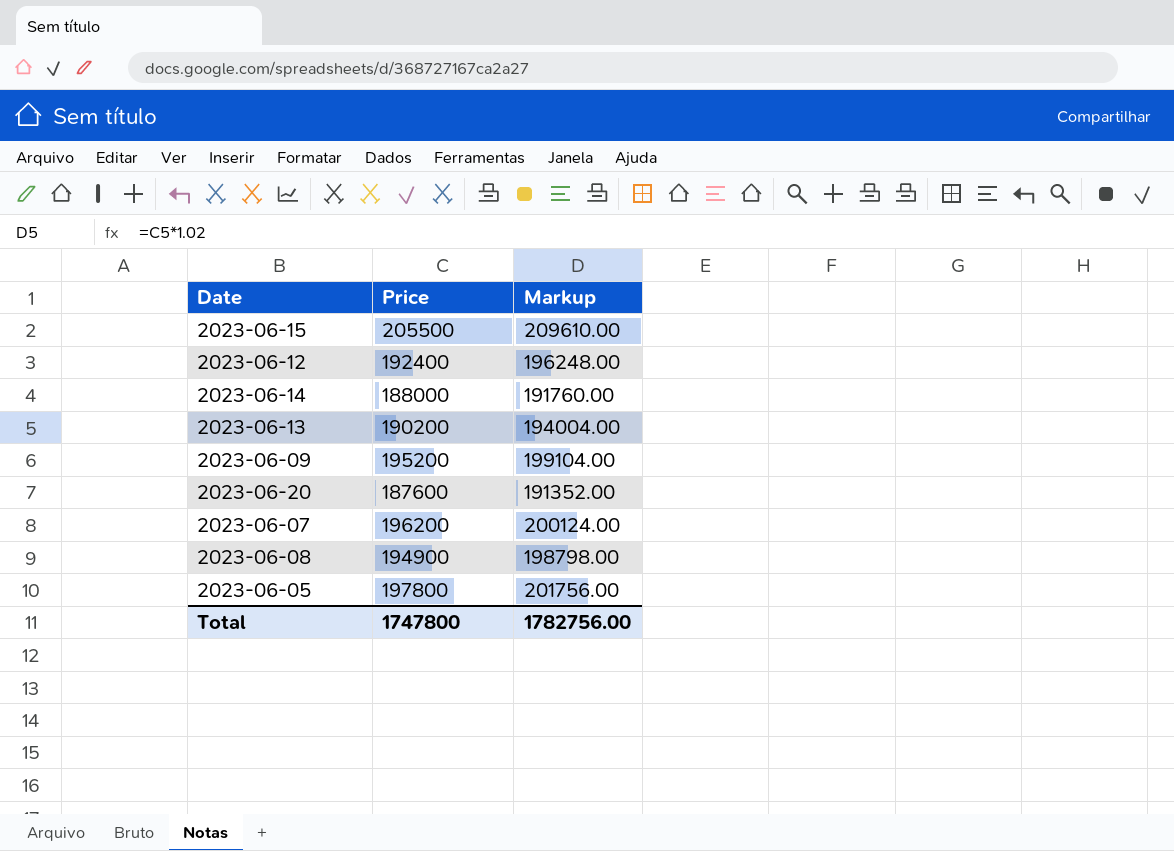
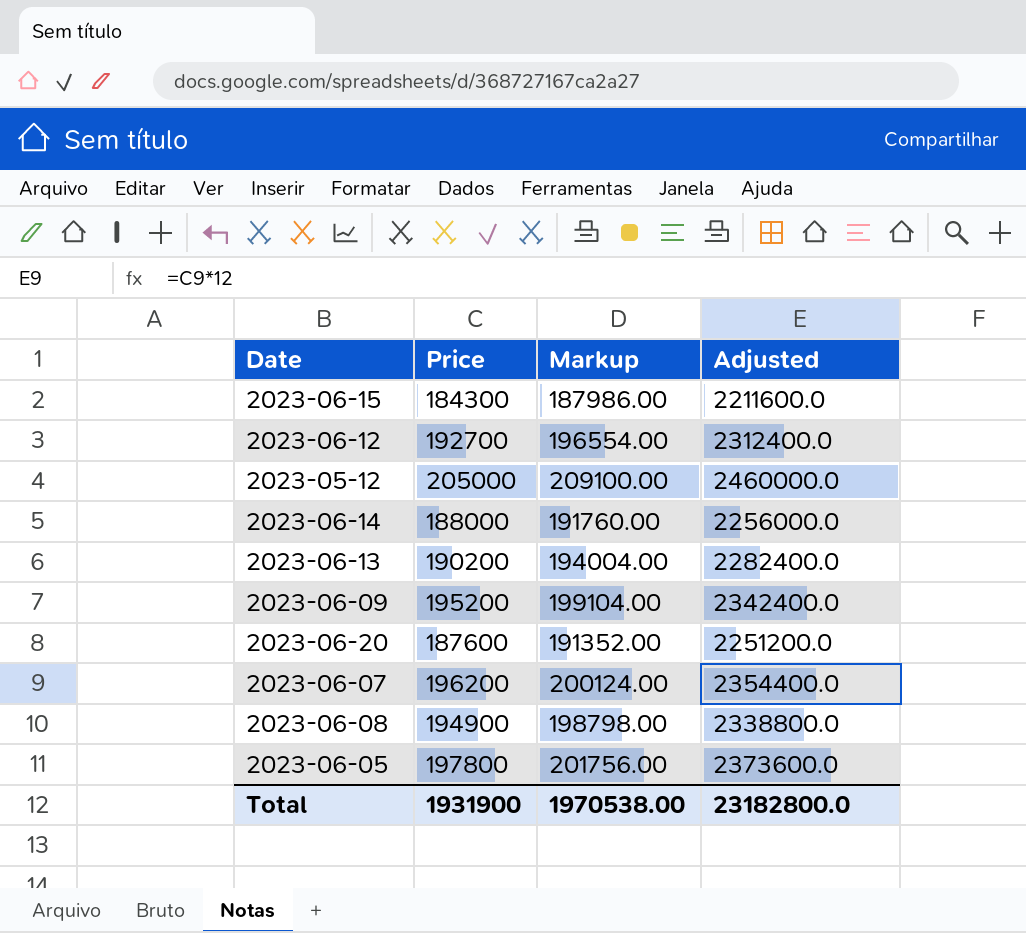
column Adjusted | formula: none -> [Price] * 12
2023-06-15 | Price: 205500 -> 184300
2023-06-15 | Markup: 209610.00 -> 187986.00
2023-06-12 | Price: 192400 -> 192700
2023-06-12 | Markup: 196248.00 -> 196554.00
row 2023-05-12: none -> 205000 | 209100.00 | 2460000.0
Total | Price: 1747800 -> 1931900
Total | Markup: 1782756.00 -> 1970538.00

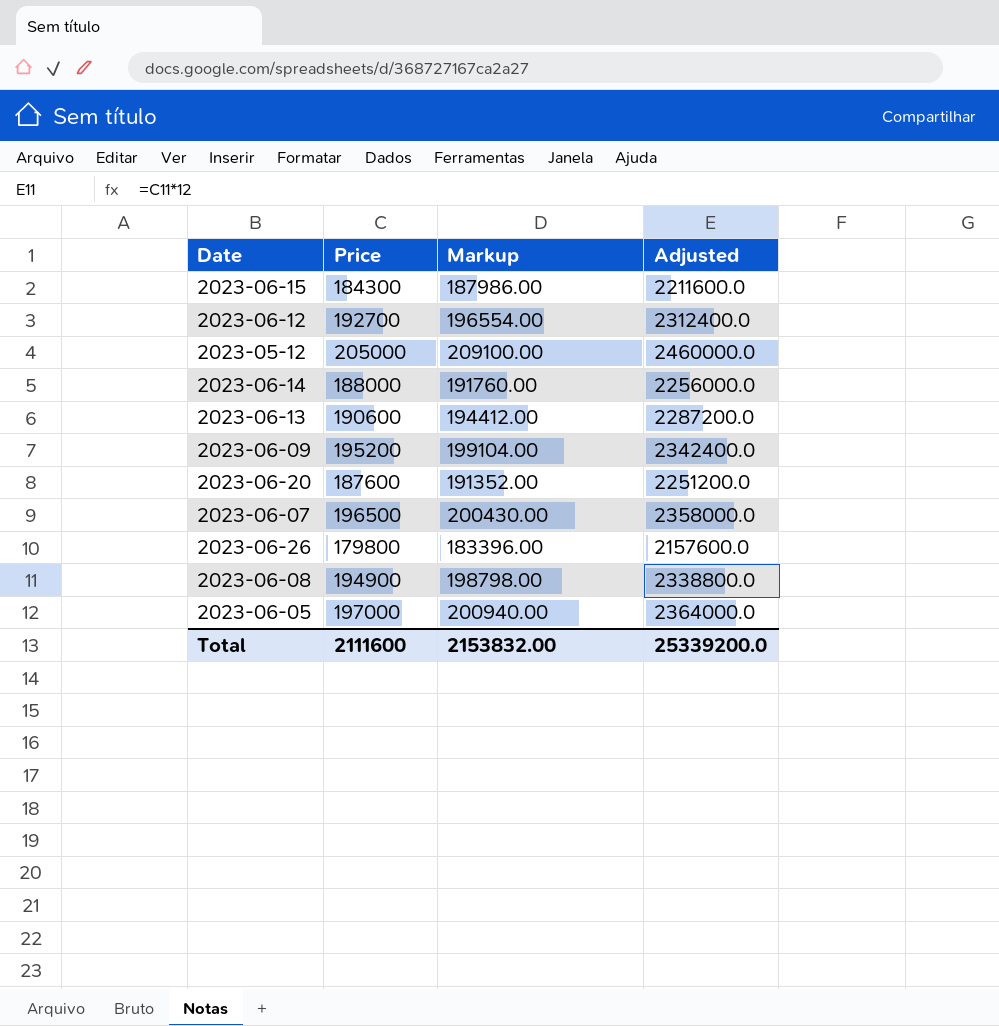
2023-06-13 | Price: 190200 -> 190600
2023-06-13 | Markup: 194004.00 -> 194412.00
2023-06-13 | Adjusted: 2282400.0 -> 2287200.0
2023-06-07 | Price: 196200 -> 196500
2023-06-07 | Markup: 200124.00 -> 200430.00
2023-06-07 | Adjusted: 2354400.0 -> 2358000.0
row 2023-06-26: none -> 179800 | 183396.00 | 2157600.0
2023-06-05 | Price: 197800 -> 197000
2023-06-05 | Markup: 201756.00 -> 200940.00
2023-06-05 | Adjusted: 2373600.0 -> 2364000.0
Total | Price: 1931900 -> 2111600
Total | Markup: 1970538.00 -> 2153832.00
Total | Adjusted: 23182800.0 -> 25339200.0

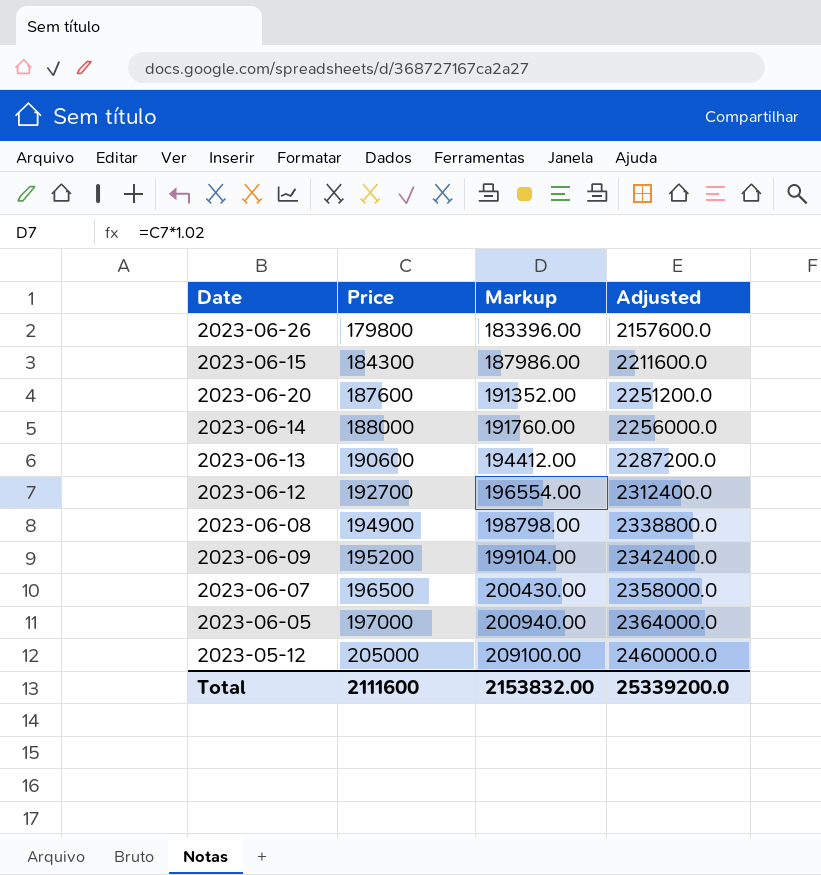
row order: none -> Price ascending

